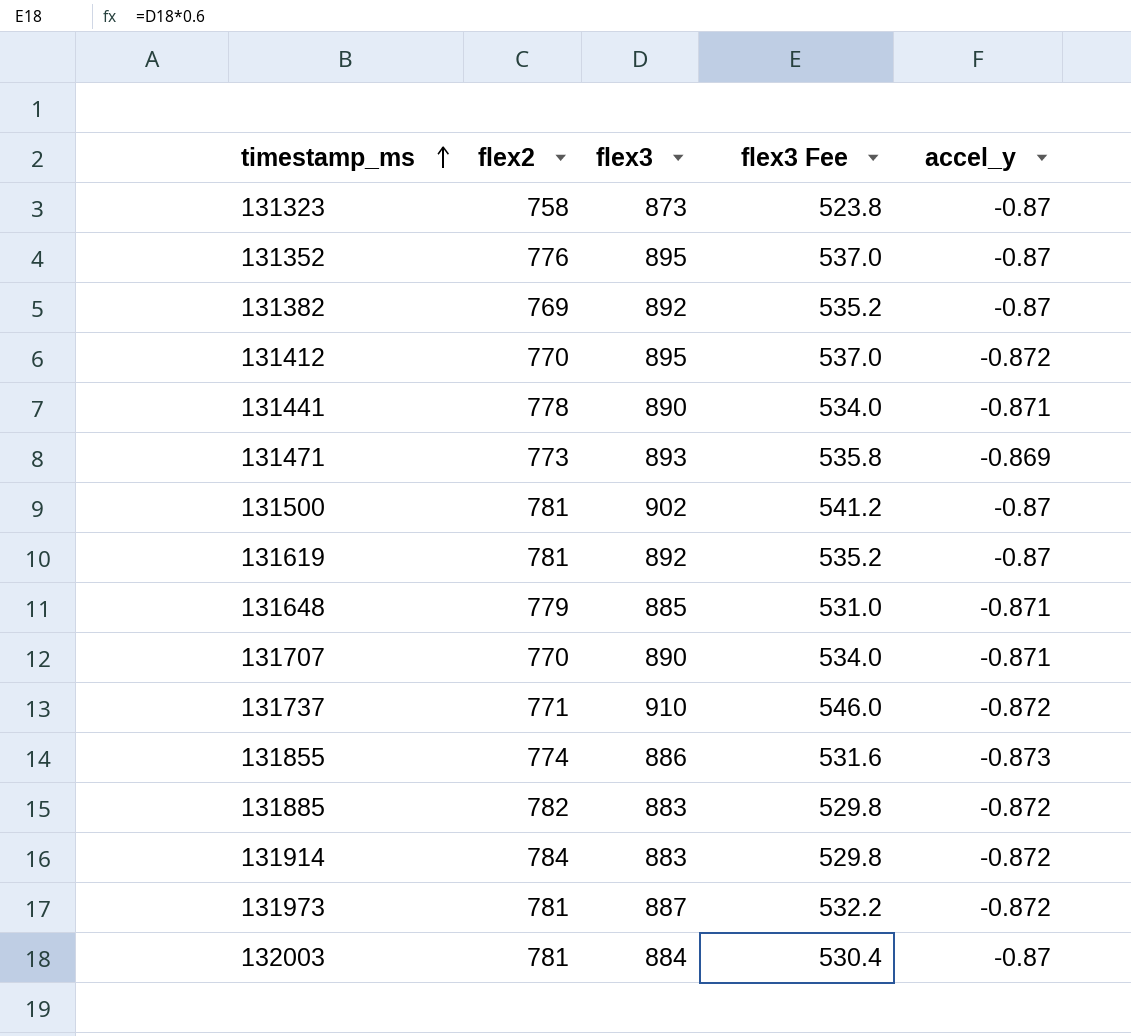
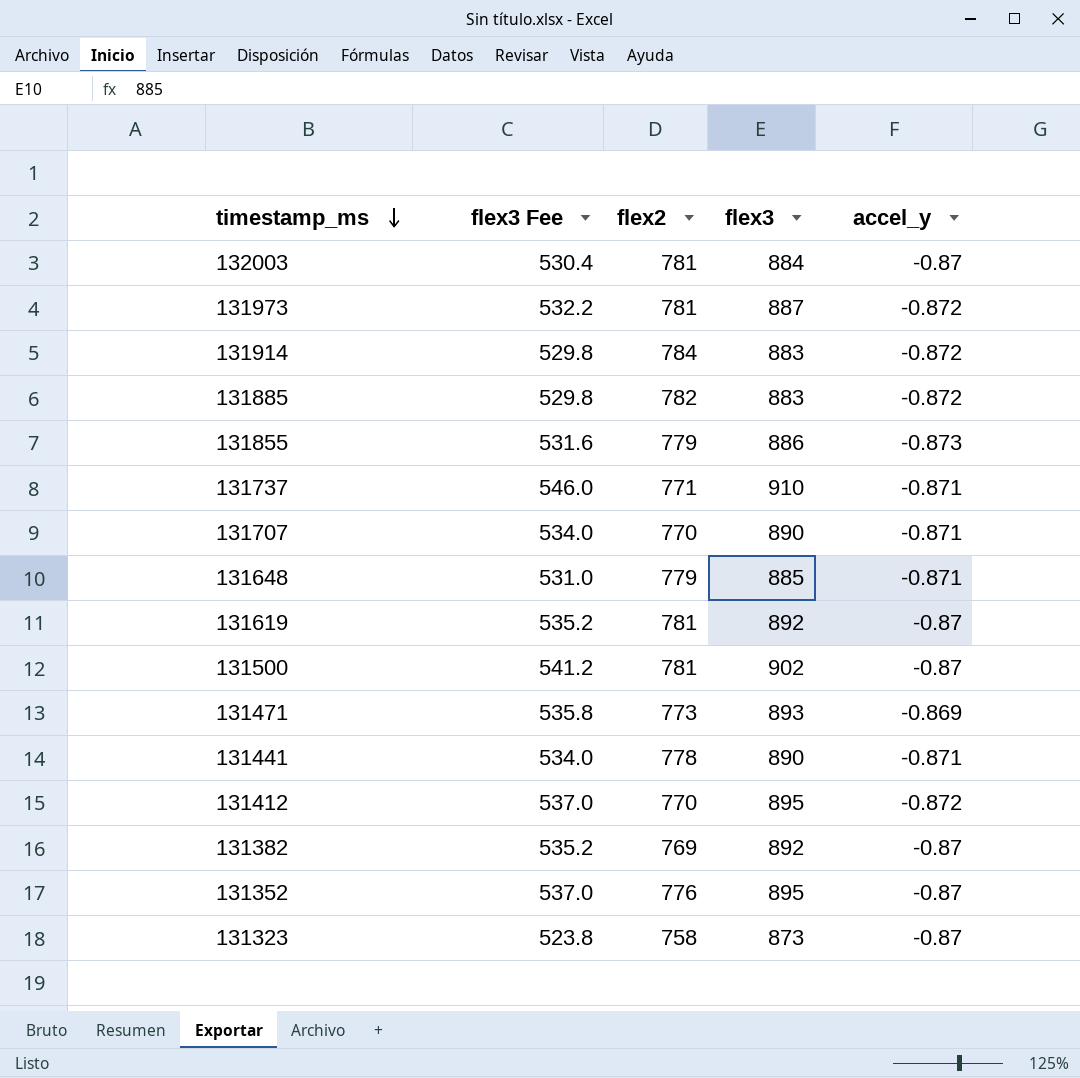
row order: timestamp_ms ascending -> timestamp_ms descending
column flex3 Fee | position: 4 -> 2
131855 | flex2: 774 -> 779
131737 | accel_y: -0.872 -> -0.871

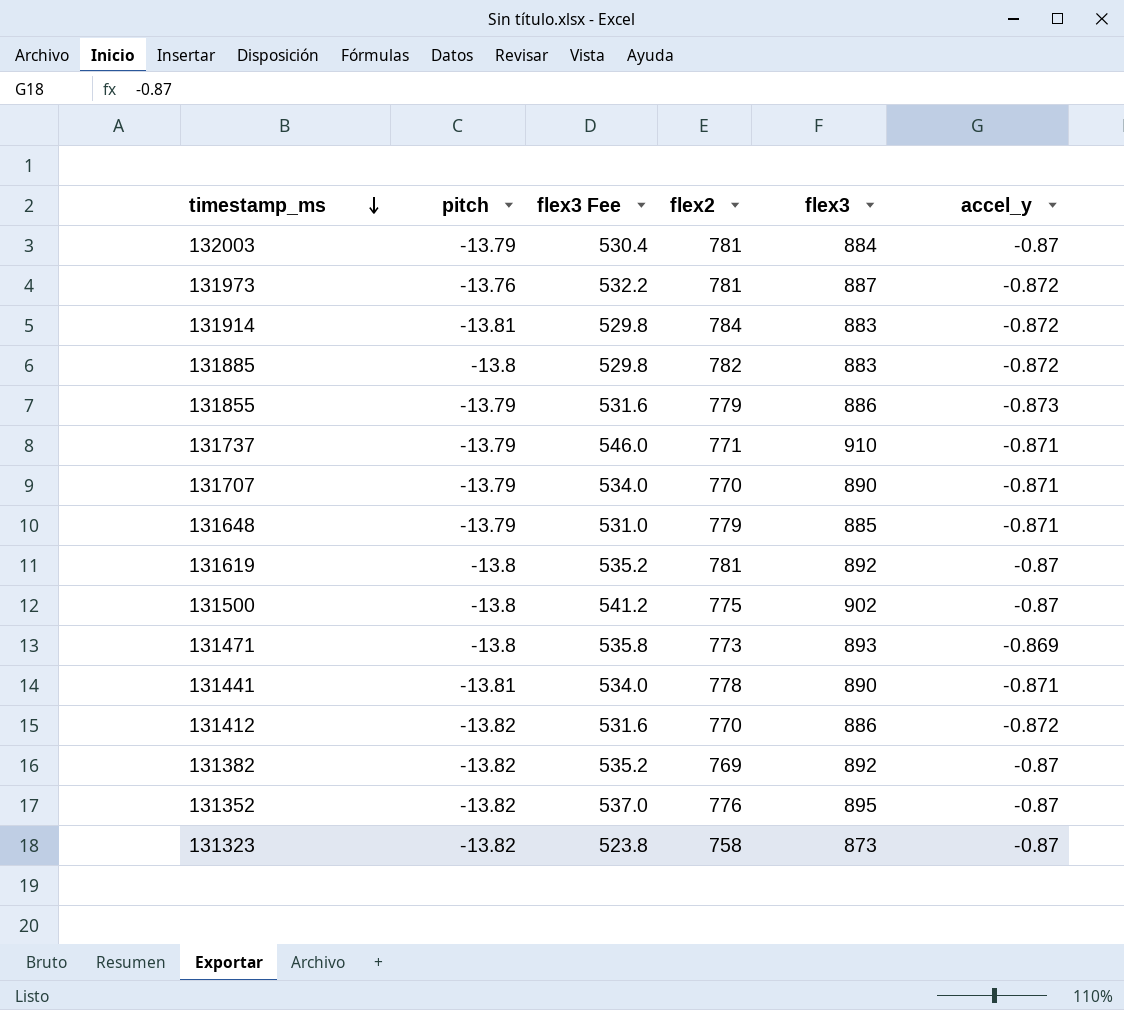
column pitch | position: none -> 2
131500 | flex2: 781 -> 775
131412 | flex3 Fee: 537.0 -> 531.6
131412 | flex3: 895 -> 886

